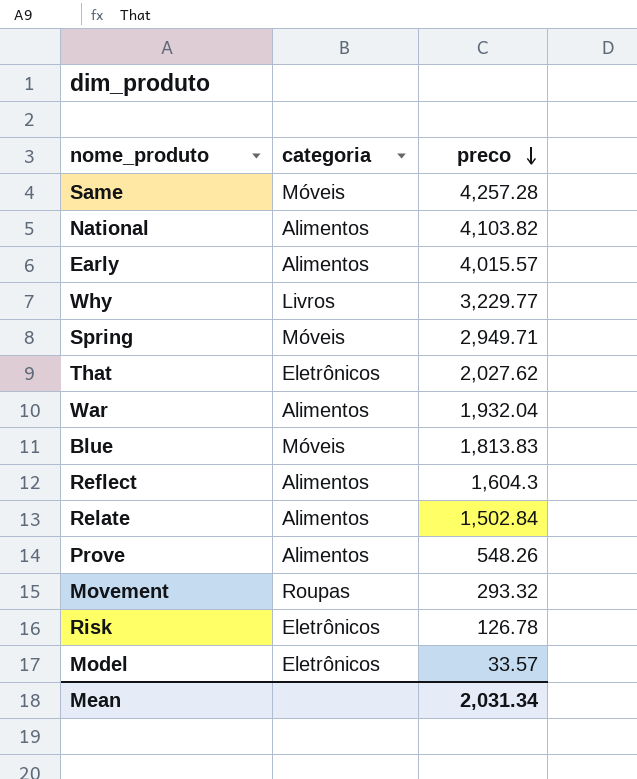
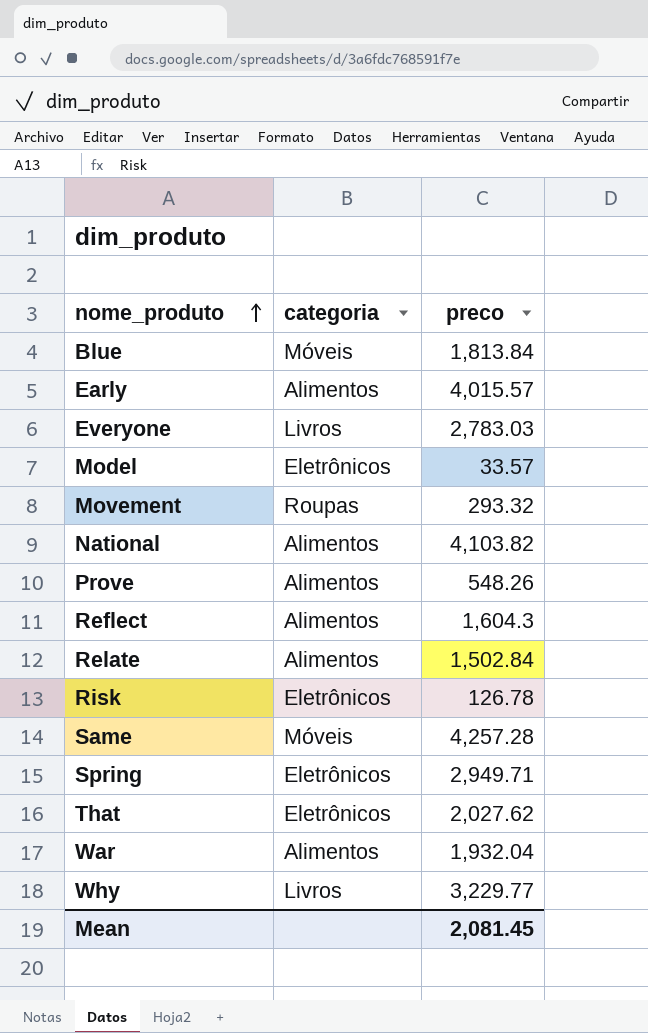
row order: preco descending -> nome_produto ascending
Blue | preco: 1,813.83 -> 1,813.84
row Everyone: none -> Livros | 2,783.03
Spring | categoria: Móveis -> Eletrônicos
Mean | preco: 2,031.34 -> 2,081.45

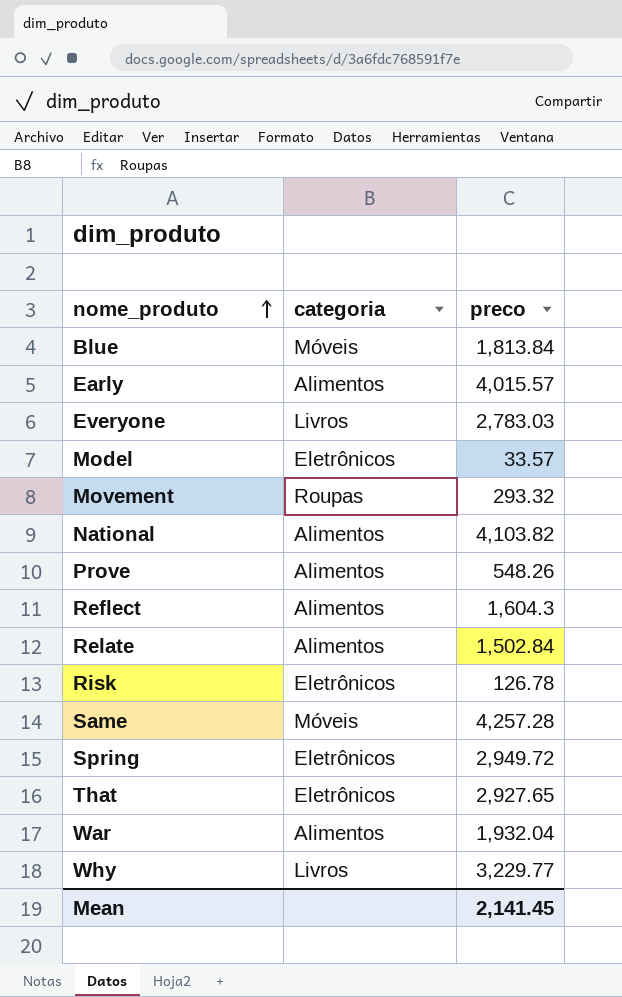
Spring | preco: 2,949.71 -> 2,949.72
That | preco: 2,027.62 -> 2,927.65
Mean | preco: 2,081.45 -> 2,141.45

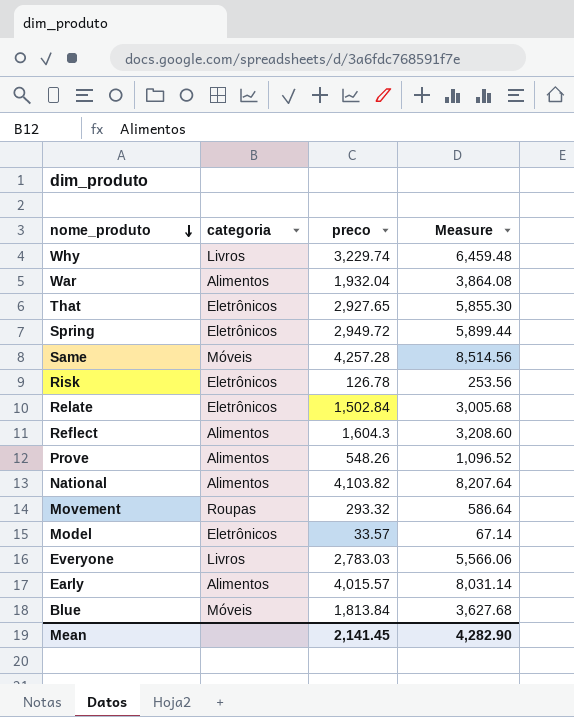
row order: nome_produto ascending -> nome_produto descending
column Measure | formula: none -> [preco] * 2
Why | preco: 3,229.77 -> 3,229.74
Relate | categoria: Alimentos -> Eletrônicos

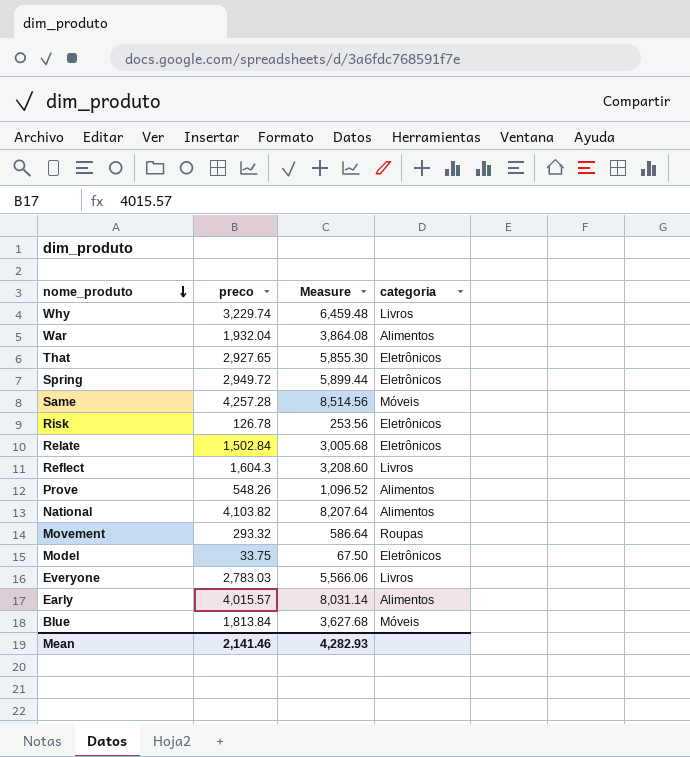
column categoria | position: 2 -> 4
Reflect | categoria: Alimentos -> Livros
Model | preco: 33.57 -> 33.75
Model | Measure: 67.14 -> 67.50
Mean | preco: 2,141.45 -> 2,141.46
Mean | Measure: 4,282.90 -> 4,282.93

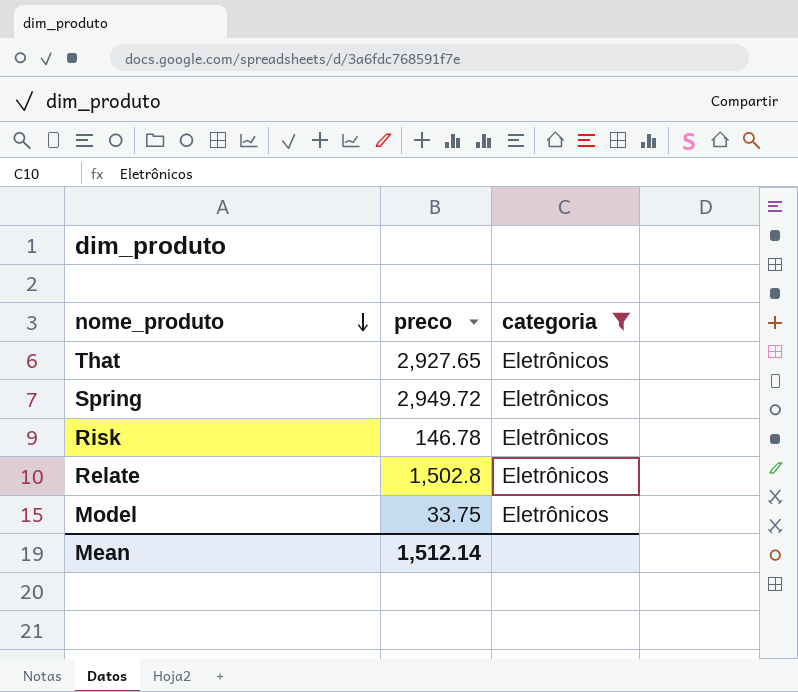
filter: none -> categoria = Eletrônicos
column Measure | formula: [preco] * 2 -> none
Risk | preco: 126.78 -> 146.78
Relate | preco: 1,502.84 -> 1,502.8
Mean | preco: 2,141.46 -> 1,512.14

